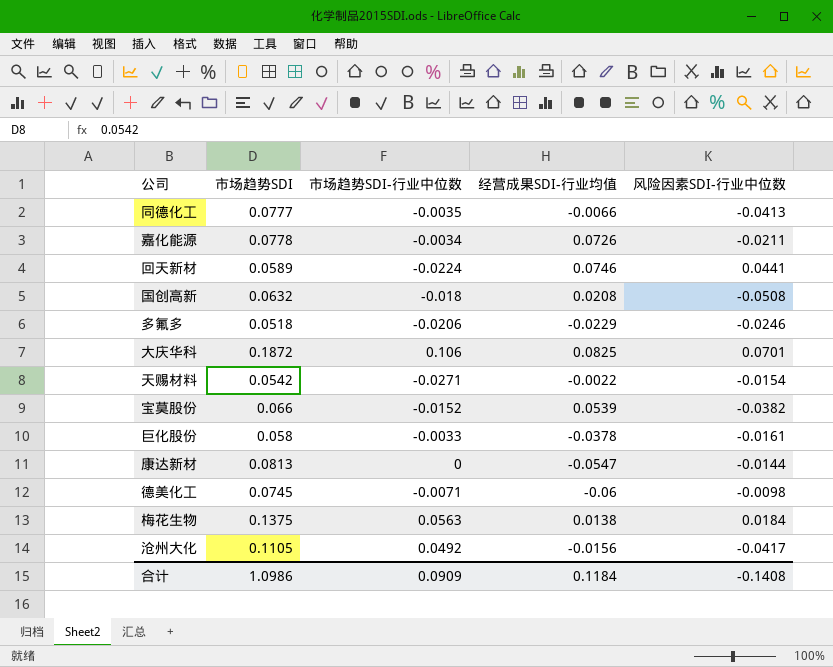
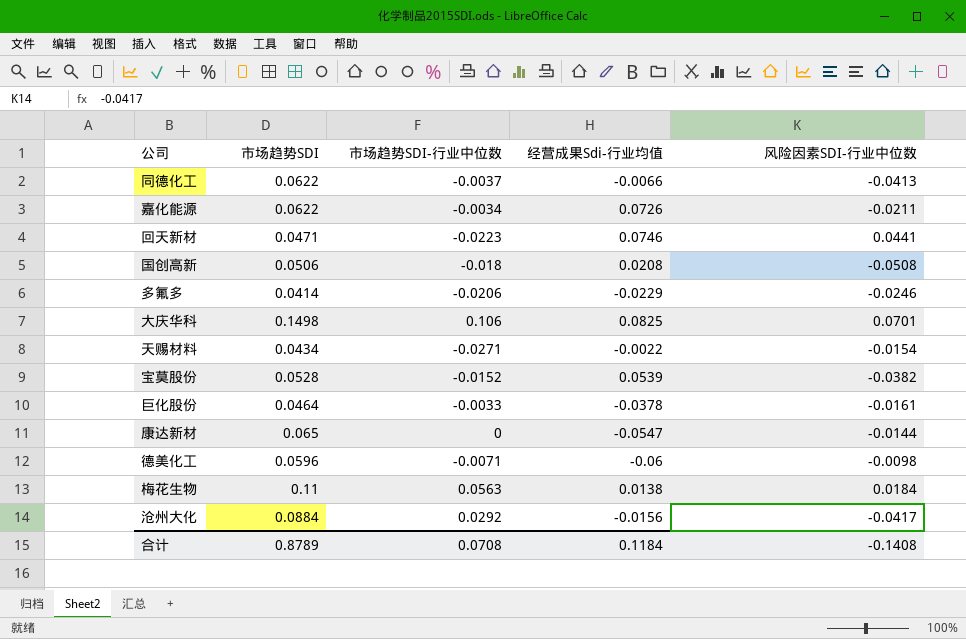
column name: 经营成果SDI-行业均值 -> 经营成果Sdi-行业均值
同德化工 | 市场趋势SDI: 0.0777 -> 0.0622
同德化工 | 市场趋势SDI-行业中位数: -0.0035 -> -0.0037
嘉化能源 | 市场趋势SDI: 0.0778 -> 0.0622
回天新材 | 市场趋势SDI: 0.0589 -> 0.0471
回天新材 | 市场趋势SDI-行业中位数: -0.0224 -> -0.0223
国创高新 | 市场趋势SDI: 0.0632 -> 0.0506
多氟多 | 市场趋势SDI: 0.0518 -> 0.0414
大庆华科 | 市场趋势SDI: 0.1872 -> 0.1498
天赐材料 | 市场趋势SDI: 0.0542 -> 0.0434
宝莫股份 | 市场趋势SDI: 0.066 -> 0.0528
巨化股份 | 市场趋势SDI: 0.058 -> 0.0464
康达新材 | 市场趋势SDI: 0.0813 -> 0.065
德美化工 | 市场趋势SDI: 0.0745 -> 0.0596
梅花生物 | 市场趋势SDI: 0.1375 -> 0.11
沧州大化 | 市场趋势SDI: 0.1105 -> 0.0884
沧州大化 | 市场趋势SDI-行业中位数: 0.0492 -> 0.0292
合计 | 市场趋势SDI: 1.0986 -> 0.8789
合计 | 市场趋势SDI-行业中位数: 0.0909 -> 0.0708

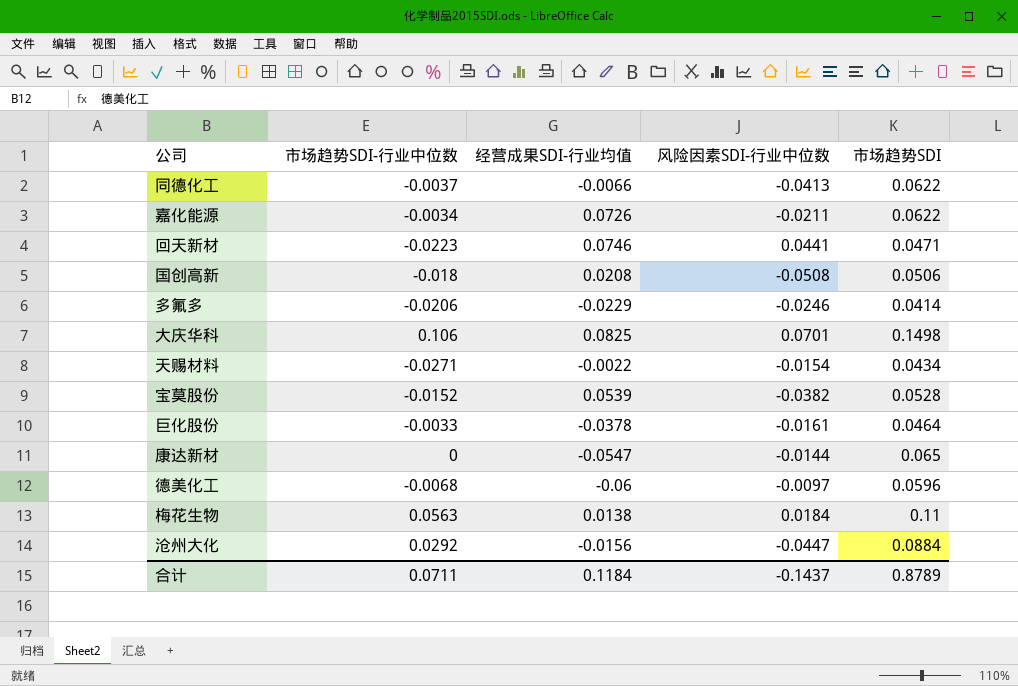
column name: 经营成果Sdi-行业均值 -> 经营成果SDI-行业均值
column 市场趋势SDI | position: 2 -> 5
德美化工 | 市场趋势SDI-行业中位数: -0.0071 -> -0.0068
德美化工 | 风险因素SDI-行业中位数: -0.0098 -> -0.0097
沧州大化 | 风险因素SDI-行业中位数: -0.0417 -> -0.0447
合计 | 市场趋势SDI-行业中位数: 0.0708 -> 0.0711
合计 | 风险因素SDI-行业中位数: -0.1408 -> -0.1437

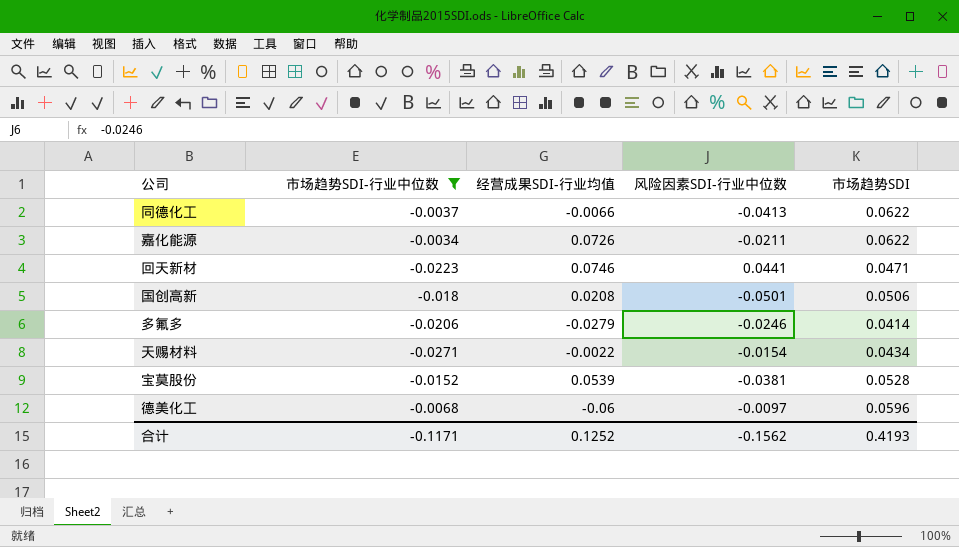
filter: none -> 市场趋势SDI-行业中位数 <= -0.0034
国创高新 | 风险因素SDI-行业中位数: -0.0508 -> -0.0501
多氟多 | 经营成果SDI-行业均值: -0.0229 -> -0.0279
宝莫股份 | 风险因素SDI-行业中位数: -0.0382 -> -0.0381
合计 | 市场趋势SDI-行业中位数: 0.0711 -> -0.1171
合计 | 经营成果SDI-行业均值: 0.1184 -> 0.1252
合计 | 风险因素SDI-行业中位数: -0.1437 -> -0.1562
合计 | 市场趋势SDI: 0.8789 -> 0.4193

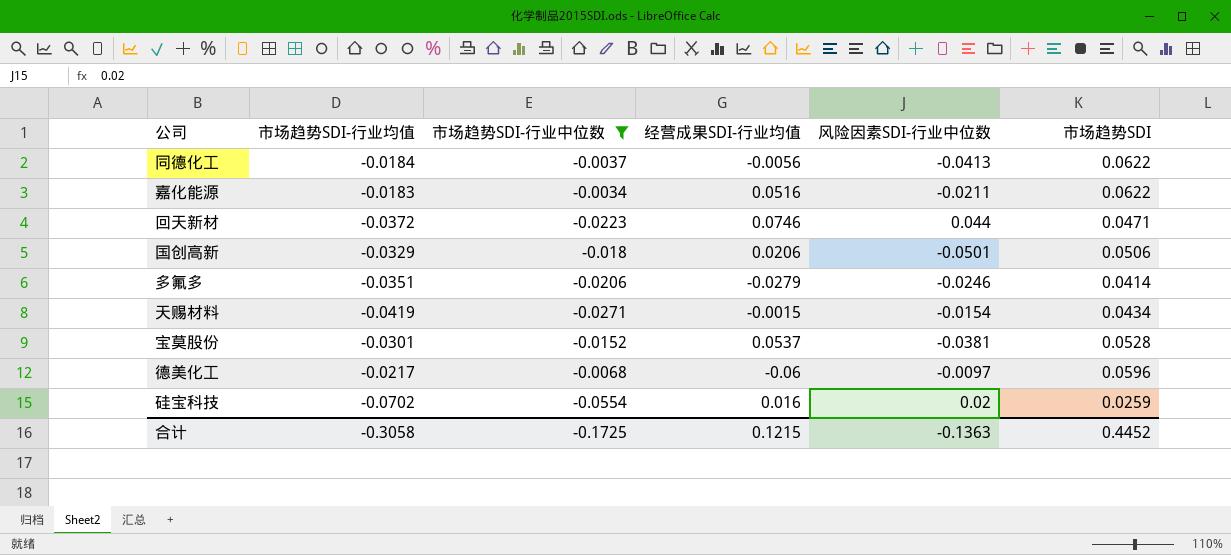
column 市场趋势SDI-行业均值 | position: none -> 2
同德化工 | 经营成果SDI-行业均值: -0.0066 -> -0.0056
嘉化能源 | 经营成果SDI-行业均值: 0.0726 -> 0.0516
回天新材 | 风险因素SDI-行业中位数: 0.0441 -> 0.044
国创高新 | 经营成果SDI-行业均值: 0.0208 -> 0.0206
天赐材料 | 经营成果SDI-行业均值: -0.0022 -> -0.0015
宝莫股份 | 经营成果SDI-行业均值: 0.0539 -> 0.0537
row 硅宝科技: none -> -0.0702 | -0.0554 | 0.016 | 0.02 | 0.0259
合计 | 市场趋势SDI-行业中位数: -0.1171 -> -0.1725
合计 | 经营成果SDI-行业均值: 0.1252 -> 0.1215
合计 | 风险因素SDI-行业中位数: -0.1562 -> -0.1363
合计 | 市场趋势SDI: 0.4193 -> 0.4452

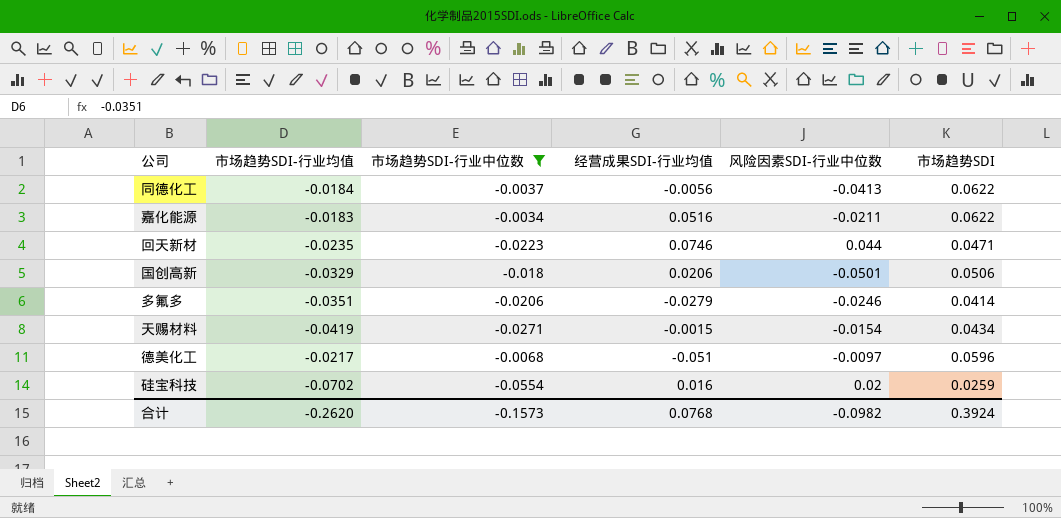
row 宝莫股份: -0.0301 | -0.0152 | 0.0537 | -0.0381 | 0.0528 -> none
回天新材 | 市场趋势SDI-行业均值: -0.0372 -> -0.0235
德美化工 | 经营成果SDI-行业均值: -0.06 -> -0.051
合计 | 市场趋势SDI-行业均值: -0.3058 -> -0.2620
合计 | 市场趋势SDI-行业中位数: -0.1725 -> -0.1573
合计 | 经营成果SDI-行业均值: 0.1215 -> 0.0768
合计 | 风险因素SDI-行业中位数: -0.1363 -> -0.0982
合计 | 市场趋势SDI: 0.4452 -> 0.3924

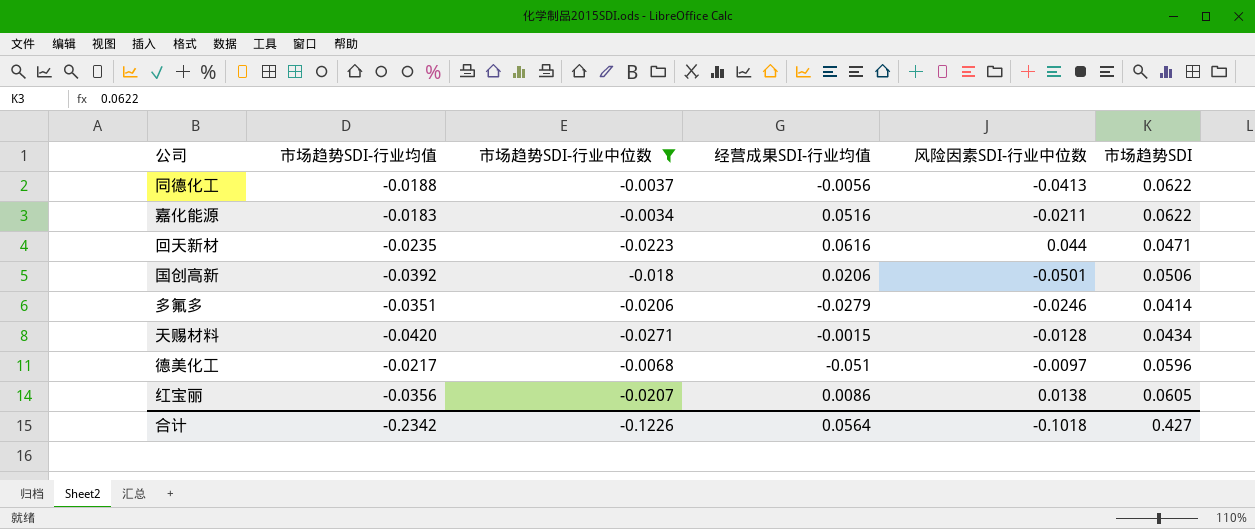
row 硅宝科技: -0.0702 | -0.0554 | 0.016 | 0.02 | 0.0259 -> none
同德化工 | 市场趋势SDI-行业均值: -0.0184 -> -0.0188
回天新材 | 经营成果SDI-行业均值: 0.0746 -> 0.0616
国创高新 | 市场趋势SDI-行业均值: -0.0329 -> -0.0392
天赐材料 | 市场趋势SDI-行业均值: -0.0419 -> -0.0420
天赐材料 | 风险因素SDI-行业中位数: -0.0154 -> -0.0128
row 红宝丽: none -> -0.0356 | -0.0207 | 0.0086 | 0.0138 | 0.0605
合计 | 市场趋势SDI-行业均值: -0.2620 -> -0.2342
合计 | 市场趋势SDI-行业中位数: -0.1573 -> -0.1226
合计 | 经营成果SDI-行业均值: 0.0768 -> 0.0564
合计 | 风险因素SDI-行业中位数: -0.0982 -> -0.1018
合计 | 市场趋势SDI: 0.3924 -> 0.427

